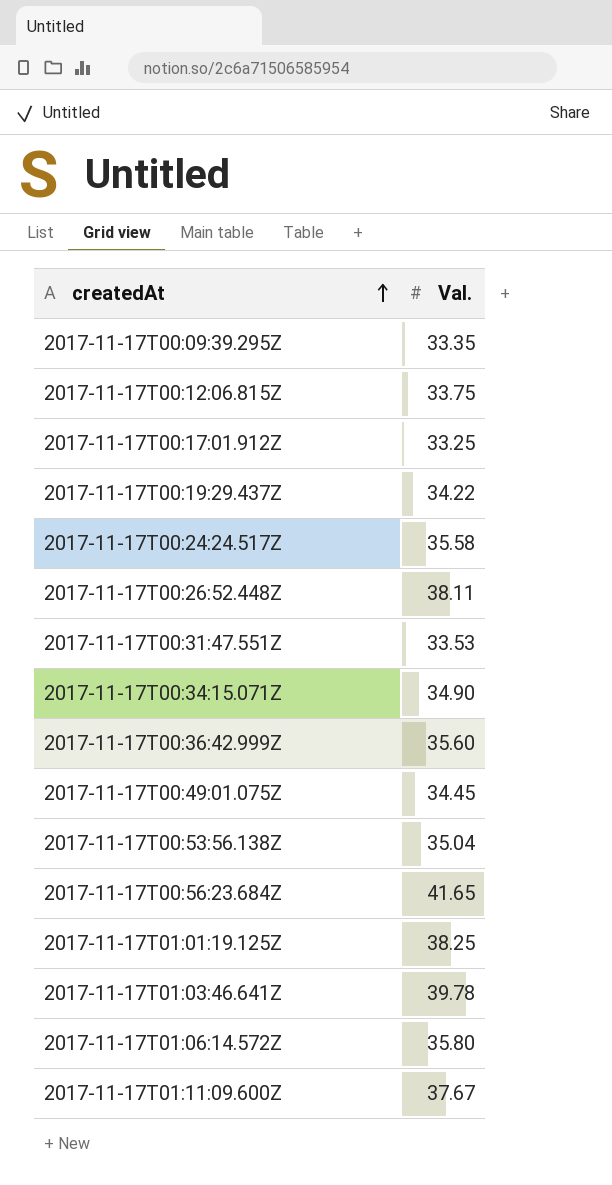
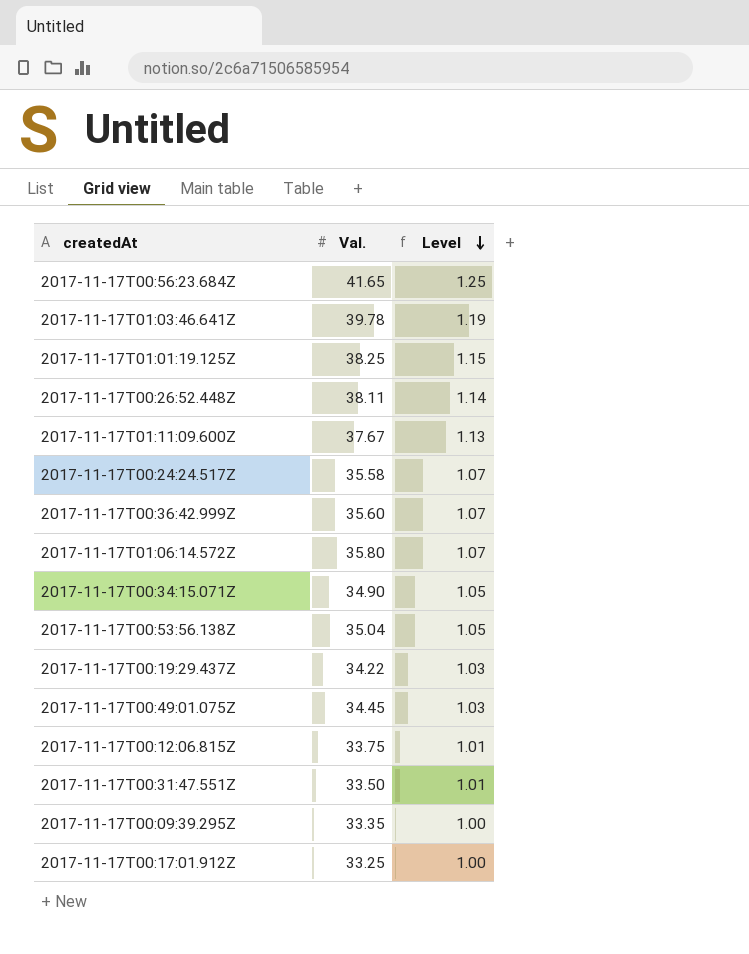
row order: createdAt ascending -> Level descending
column Level | formula: none -> [Val.] * 0.03
2017-11-17T00:31:47.551Z | Val.: 33.53 -> 33.50

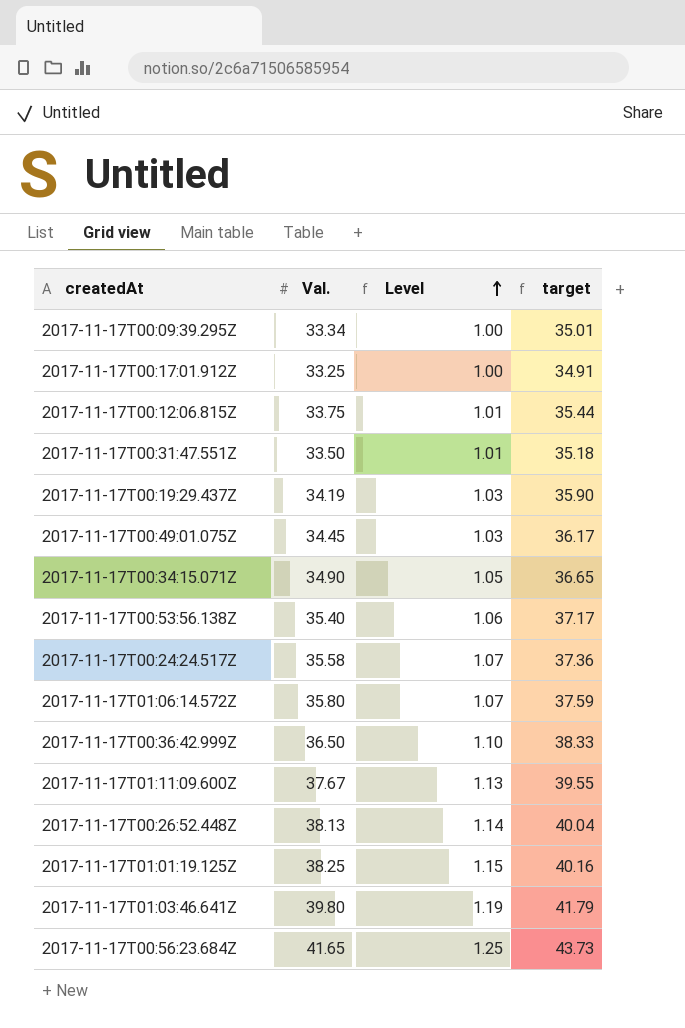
row order: Level descending -> Level ascending
column target | formula: none -> [Val.] * 1.05
2017-11-17T00:09:39.295Z | Val.: 33.35 -> 33.34
2017-11-17T00:19:29.437Z | Val.: 34.22 -> 34.19
2017-11-17T00:53:56.138Z | Val.: 35.04 -> 35.40
2017-11-17T00:53:56.138Z | Level: 1.05 -> 1.06
2017-11-17T00:36:42.999Z | Val.: 35.60 -> 36.50
2017-11-17T00:36:42.999Z | Level: 1.07 -> 1.10
2017-11-17T00:26:52.448Z | Val.: 38.11 -> 38.13
2017-11-17T01:03:46.641Z | Val.: 39.78 -> 39.80

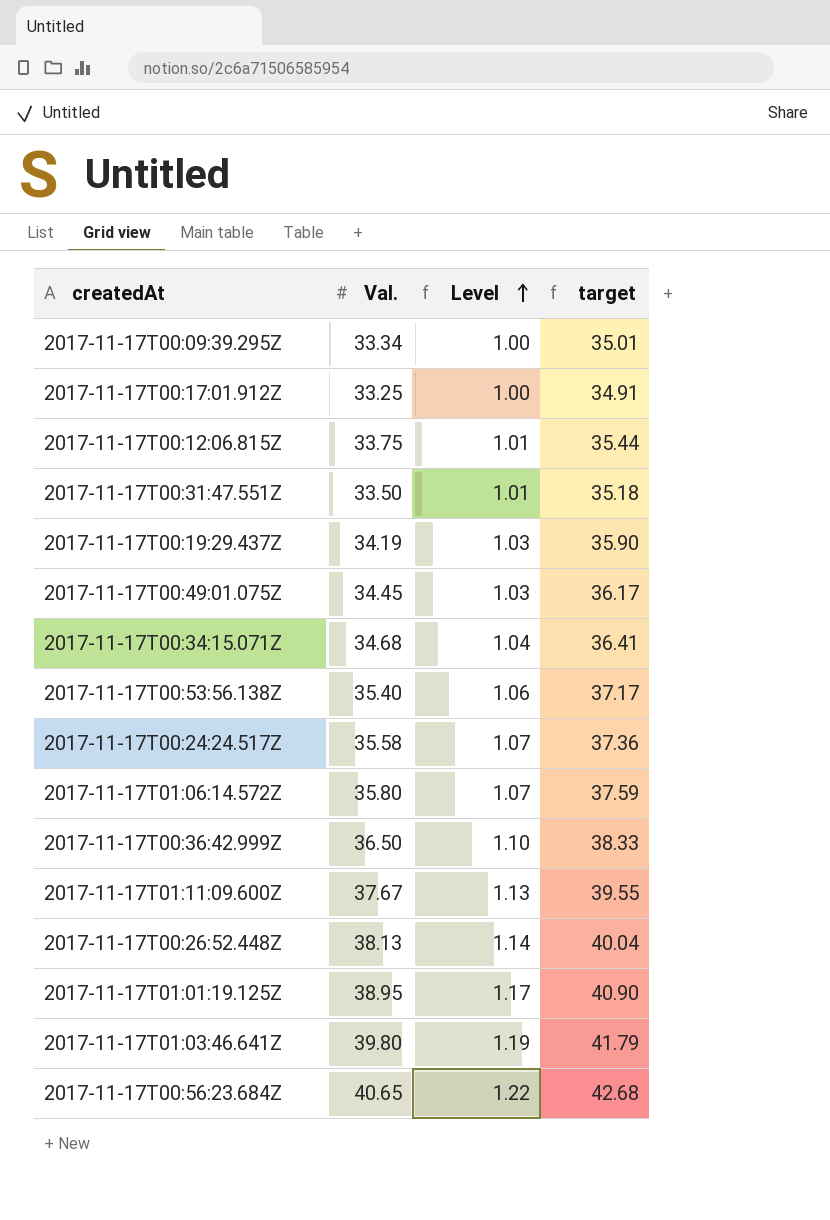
2017-11-17T00:34:15.071Z | Val.: 34.90 -> 34.68
2017-11-17T00:34:15.071Z | Level: 1.05 -> 1.04
2017-11-17T00:34:15.071Z | target: 36.65 -> 36.41
2017-11-17T01:01:19.125Z | Val.: 38.25 -> 38.95
2017-11-17T01:01:19.125Z | Level: 1.15 -> 1.17
2017-11-17T01:01:19.125Z | target: 40.16 -> 40.90
2017-11-17T00:56:23.684Z | Val.: 41.65 -> 40.65
2017-11-17T00:56:23.684Z | Level: 1.25 -> 1.22
2017-11-17T00:56:23.684Z | target: 43.73 -> 42.68

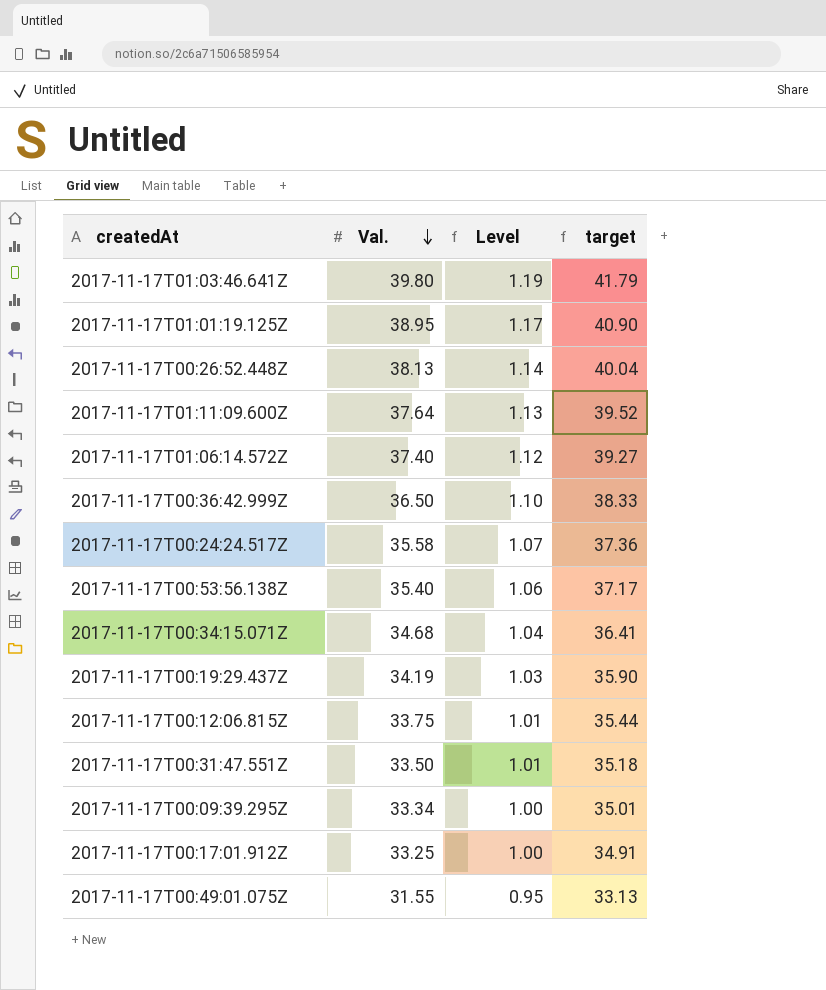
row order: Level ascending -> Val. descending
row 2017-11-17T00:56:23.684Z: 40.65 | 1.22 | 42.68 -> none
2017-11-17T01:11:09.600Z | Val.: 37.67 -> 37.64
2017-11-17T01:11:09.600Z | target: 39.55 -> 39.52
2017-11-17T01:06:14.572Z | Val.: 35.80 -> 37.40
2017-11-17T01:06:14.572Z | Level: 1.07 -> 1.12
2017-11-17T01:06:14.572Z | target: 37.59 -> 39.27
2017-11-17T00:49:01.075Z | Val.: 34.45 -> 31.55
2017-11-17T00:49:01.075Z | Level: 1.03 -> 0.95
2017-11-17T00:49:01.075Z | target: 36.17 -> 33.13

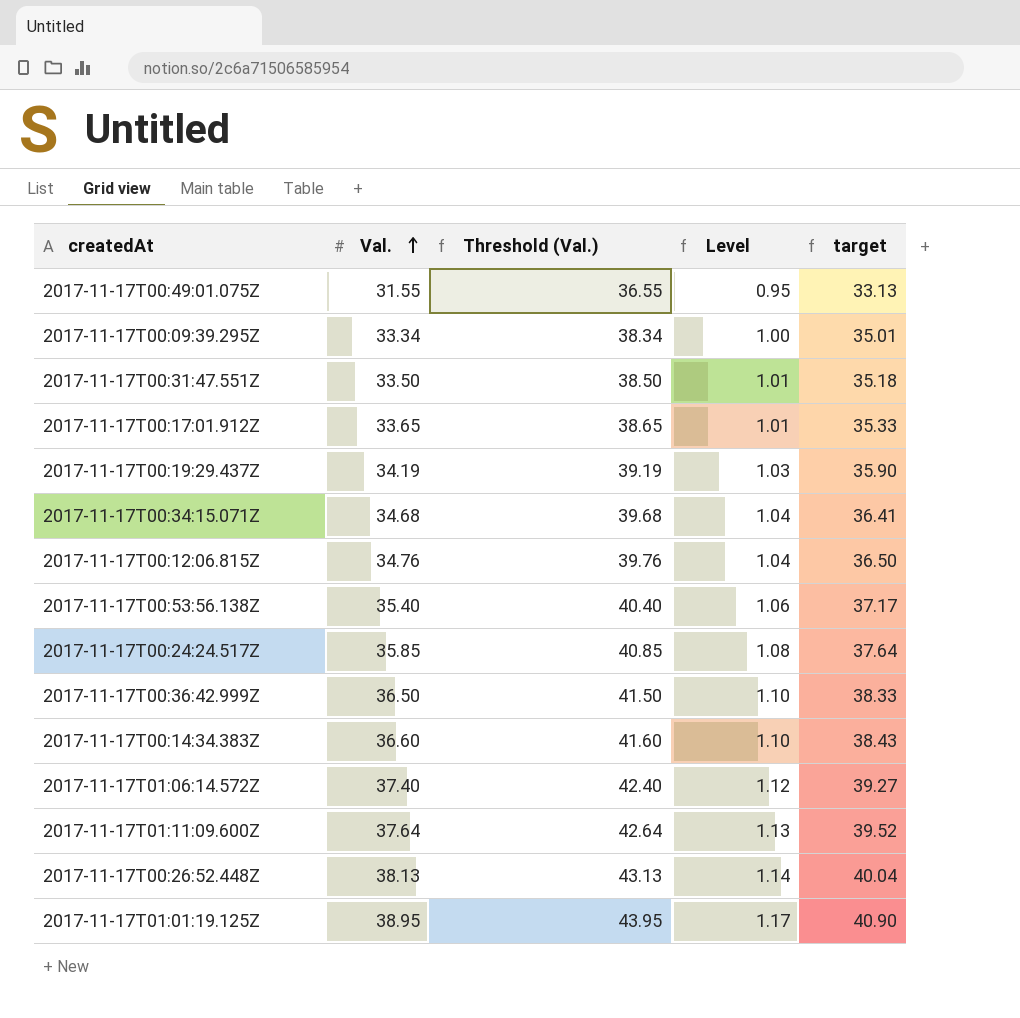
row order: Val. descending -> Val. ascending
column Threshold (Val.) | formula: none -> [Val.] + 5
row 2017-11-17T01:03:46.641Z: 39.80 | 1.19 | 41.79 -> none
2017-11-17T00:17:01.912Z | Val.: 33.25 -> 33.65
2017-11-17T00:17:01.912Z | Level: 1.00 -> 1.01
2017-11-17T00:17:01.912Z | target: 34.91 -> 35.33
2017-11-17T00:12:06.815Z | Val.: 33.75 -> 34.76
2017-11-17T00:12:06.815Z | Level: 1.01 -> 1.04
2017-11-17T00:12:06.815Z | target: 35.44 -> 36.50
2017-11-17T00:24:24.517Z | Val.: 35.58 -> 35.85
2017-11-17T00:24:24.517Z | Level: 1.07 -> 1.08
2017-11-17T00:24:24.517Z | target: 37.36 -> 37.64
row 2017-11-17T00:14:34.383Z: none -> 36.60 | 41.60 | 1.10 | 38.43

